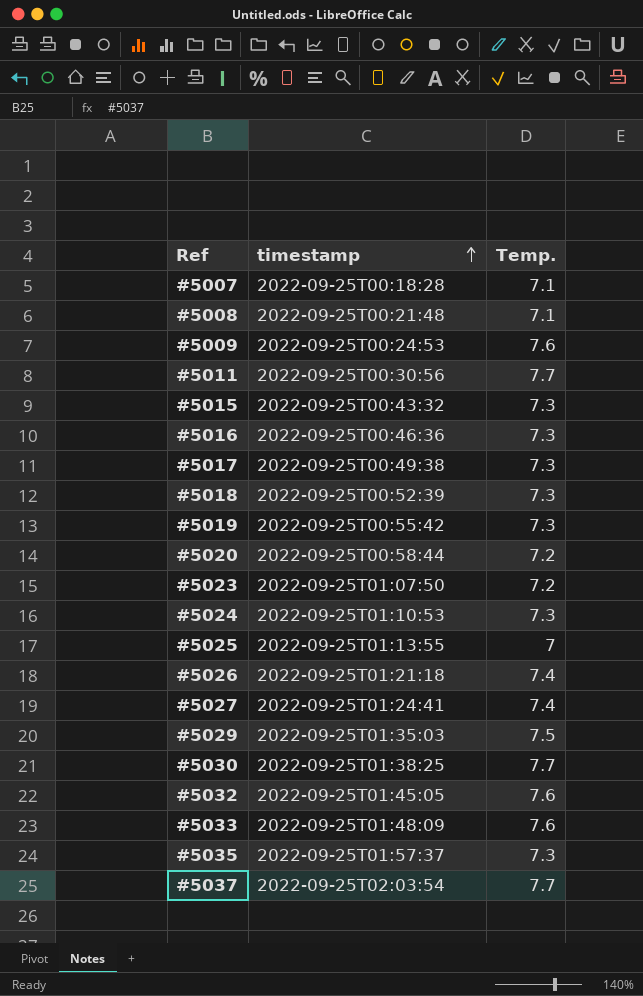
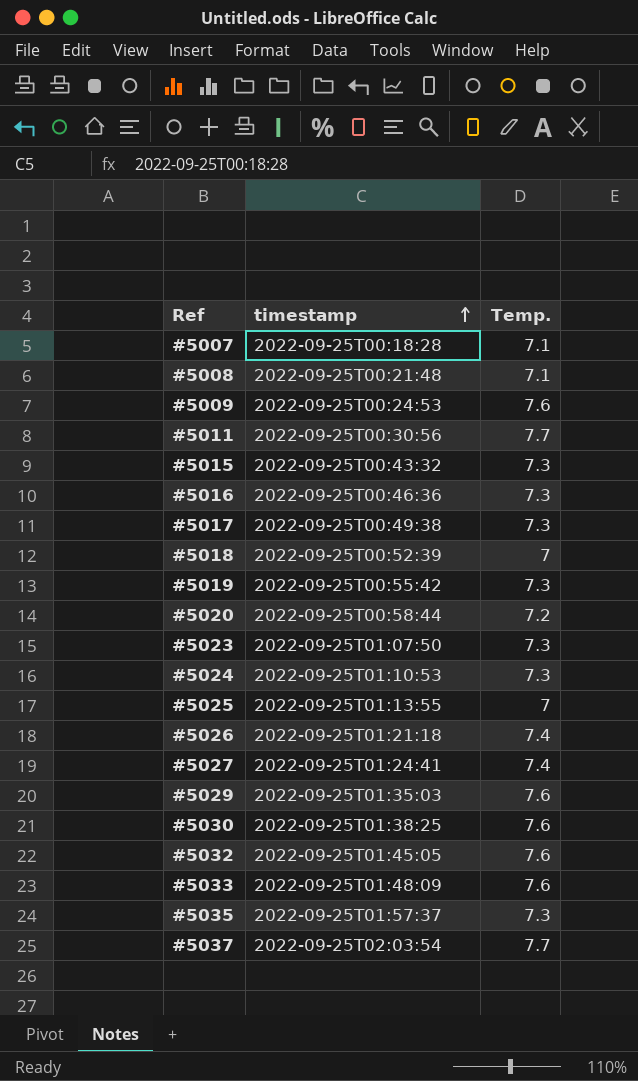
#5018 | Temp.: 7.3 -> 7
#5023 | Temp.: 7.2 -> 7.3
#5029 | Temp.: 7.5 -> 7.6
#5030 | Temp.: 7.7 -> 7.6

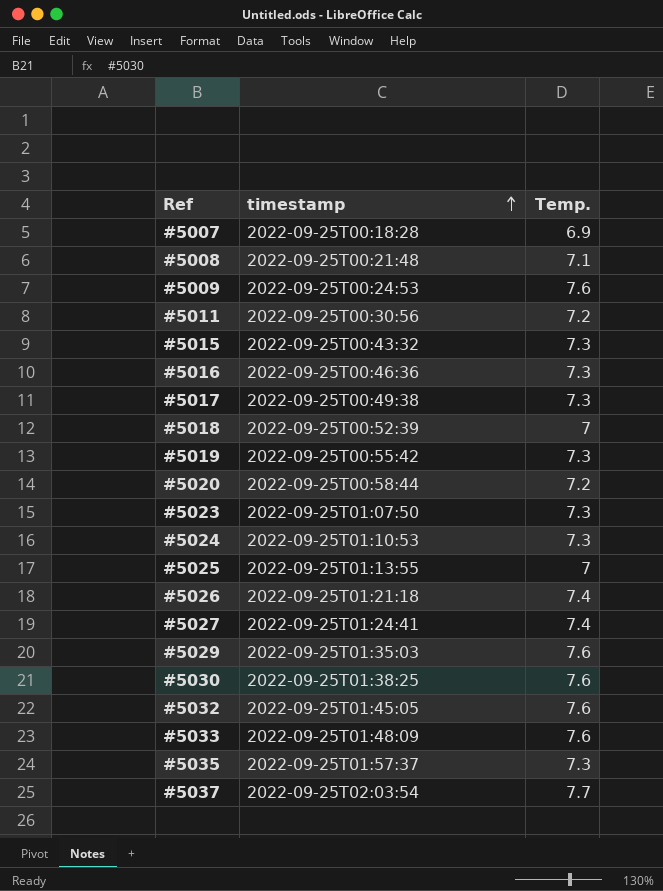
#5007 | Temp.: 7.1 -> 6.9
#5011 | Temp.: 7.7 -> 7.2

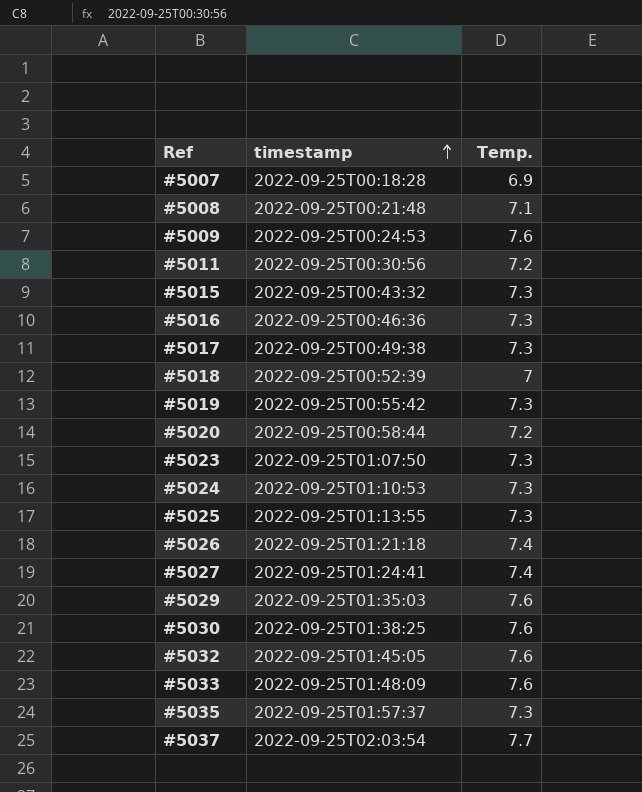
#5025 | Temp.: 7 -> 7.3

